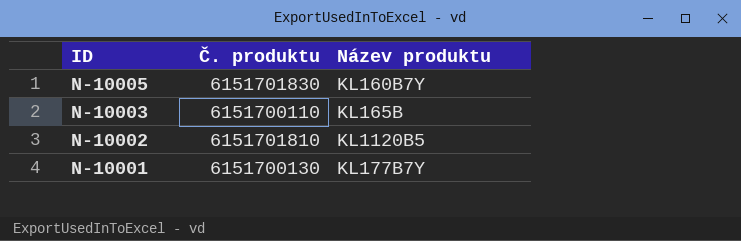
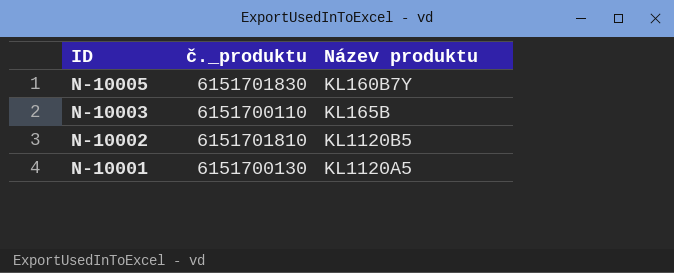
column name: Č. produktu -> č._produktu
N-10001 | Název produktu: KL177B7Y -> KL1120A5

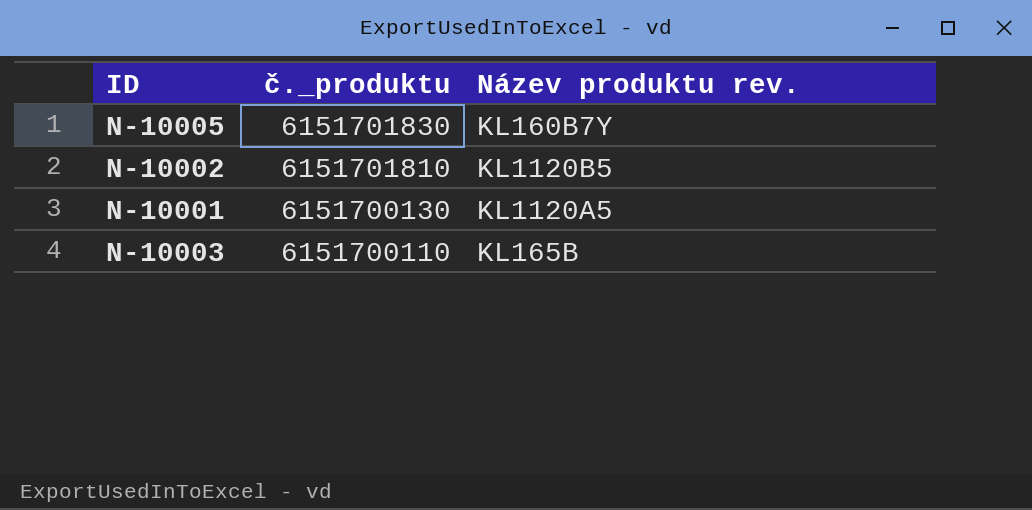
row order: ID descending -> č._produktu descending
column name: Název produktu -> Název produktu rev.

